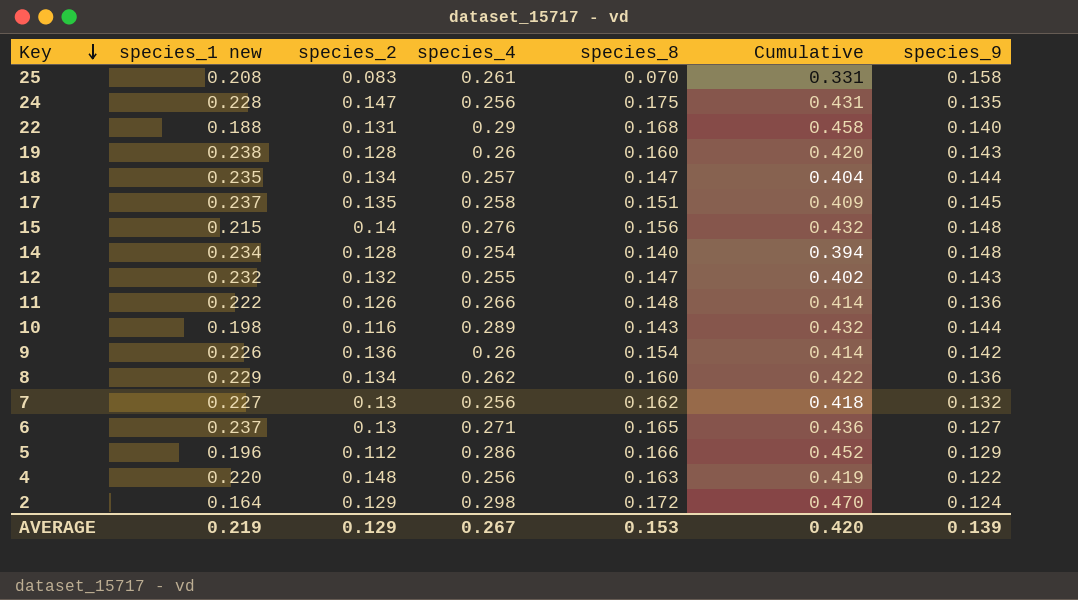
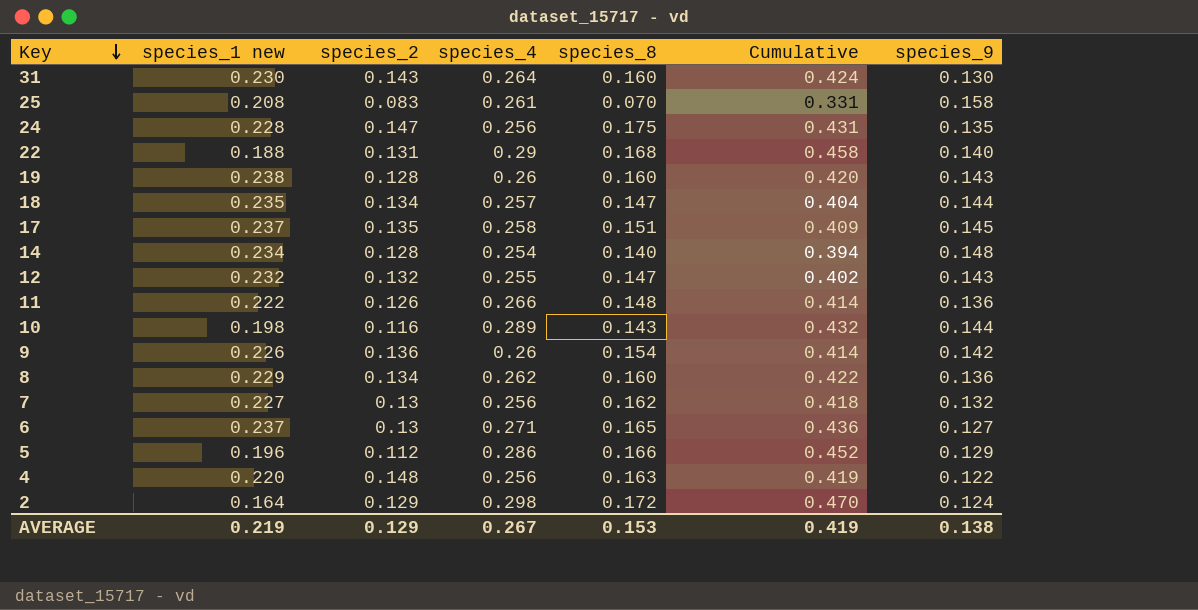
row 15: 0.215 | 0.14 | 0.276 | 0.156 | 0.432 | 0.148 -> none
row 31: none -> 0.230 | 0.143 | 0.264 | 0.160 | 0.424 | 0.130
AVERAGE | Cumulative: 0.420 -> 0.419
AVERAGE | species_9: 0.139 -> 0.138

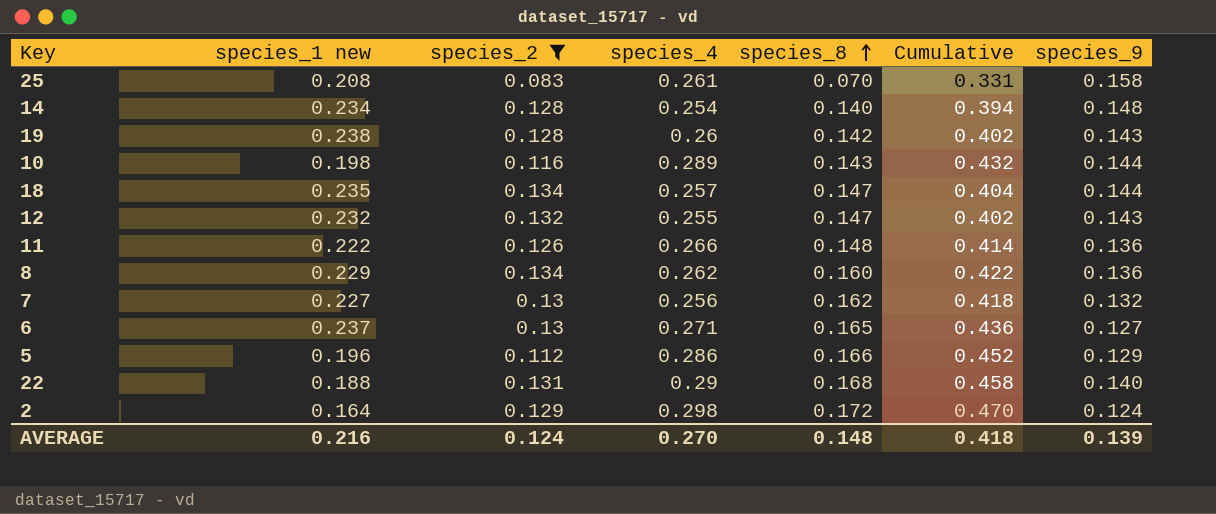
filter: none -> species_2 <= 0.134
row order: Key descending -> species_8 ascending
19 | species_8: 0.160 -> 0.142
19 | Cumulative: 0.420 -> 0.402
AVERAGE | species_1 new: 0.219 -> 0.216
AVERAGE | species_2: 0.129 -> 0.124
AVERAGE | species_4: 0.267 -> 0.270
AVERAGE | species_8: 0.153 -> 0.148
AVERAGE | Cumulative: 0.419 -> 0.418
AVERAGE | species_9: 0.138 -> 0.139

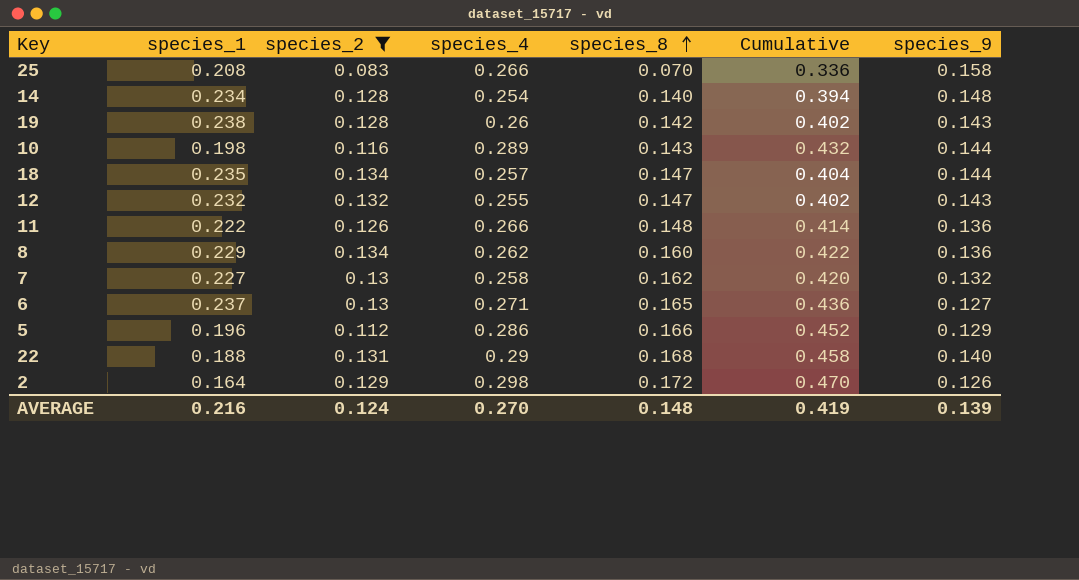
column name: species_1 new -> species_1
25 | species_4: 0.261 -> 0.266
25 | Cumulative: 0.331 -> 0.336
7 | species_4: 0.256 -> 0.258
7 | Cumulative: 0.418 -> 0.420
2 | species_9: 0.124 -> 0.126
AVERAGE | Cumulative: 0.418 -> 0.419

